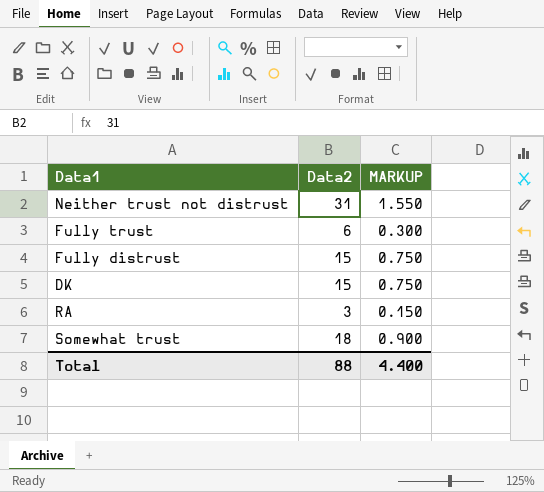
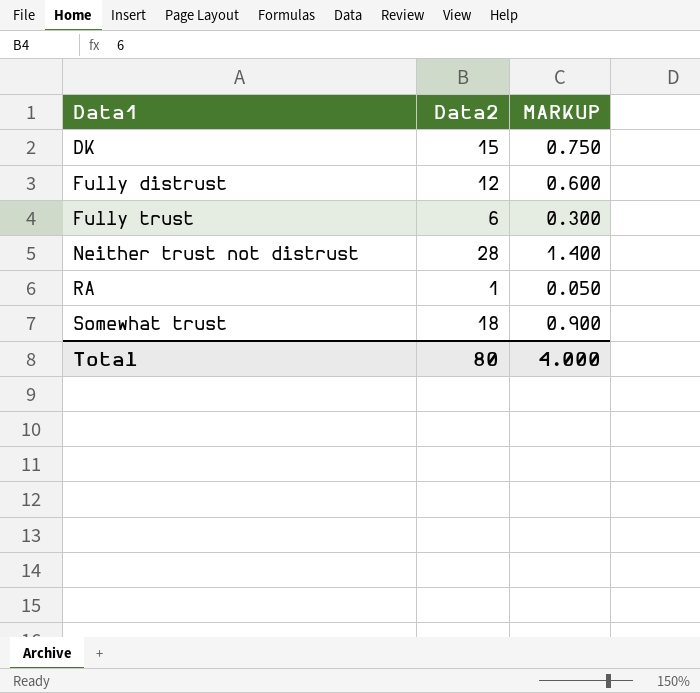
row order: none -> Data1 ascending
Fully distrust | Data2: 15 -> 12
Fully distrust | MARKUP: 0.750 -> 0.600
Neither trust not distrust | Data2: 31 -> 28
Neither trust not distrust | MARKUP: 1.550 -> 1.400
RA | Data2: 3 -> 1
RA | MARKUP: 0.150 -> 0.050
Total | Data2: 88 -> 80
Total | MARKUP: 4.400 -> 4.000

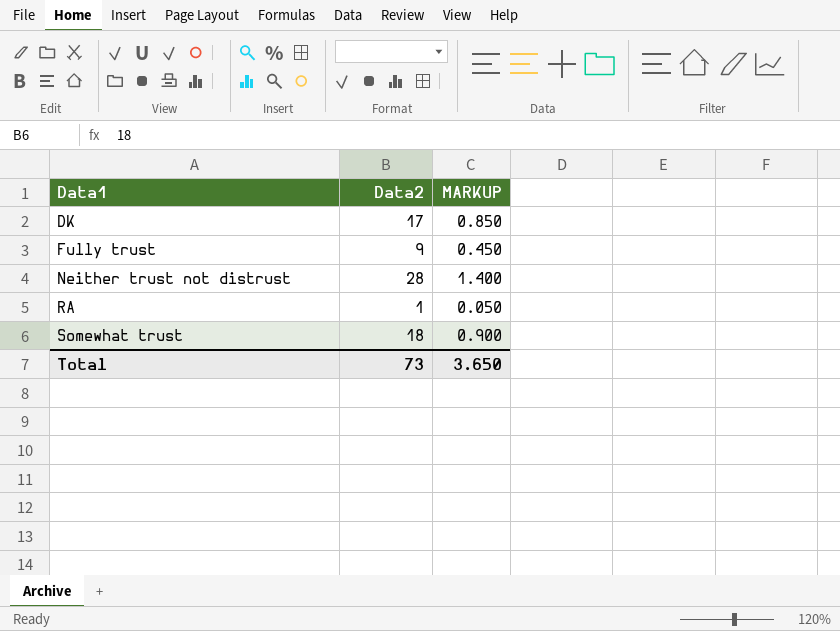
row Fully distrust: 12 | 0.600 -> none
DK | Data2: 15 -> 17
DK | MARKUP: 0.750 -> 0.850
Fully trust | Data2: 6 -> 9
Fully trust | MARKUP: 0.300 -> 0.450
Total | Data2: 80 -> 73
Total | MARKUP: 4.000 -> 3.650

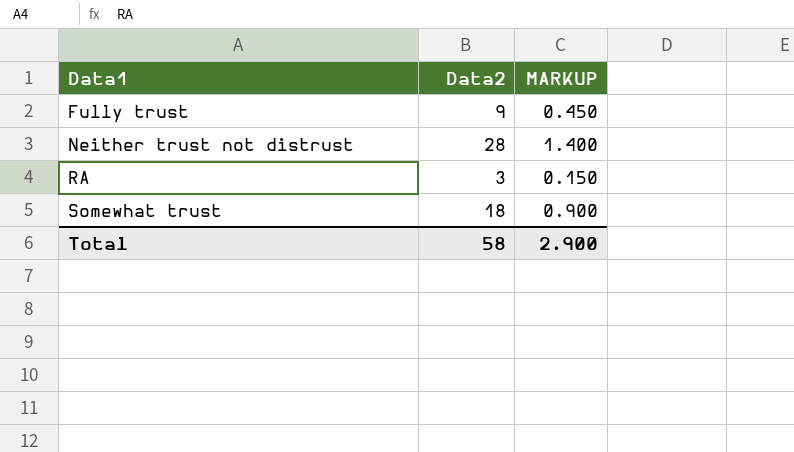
row DK: 17 | 0.850 -> none
RA | Data2: 1 -> 3
RA | MARKUP: 0.050 -> 0.150
Total | Data2: 73 -> 58
Total | MARKUP: 3.650 -> 2.900

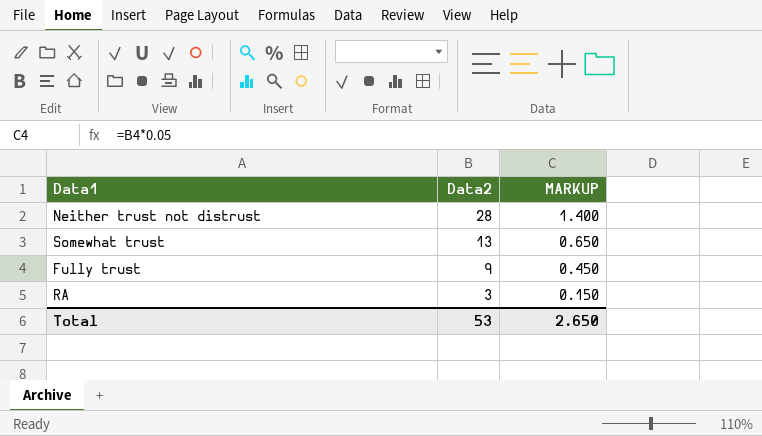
row order: Data1 ascending -> Data2 descending
Somewhat trust | Data2: 18 -> 13
Somewhat trust | MARKUP: 0.900 -> 0.650
Total | Data2: 58 -> 53
Total | MARKUP: 2.900 -> 2.650

